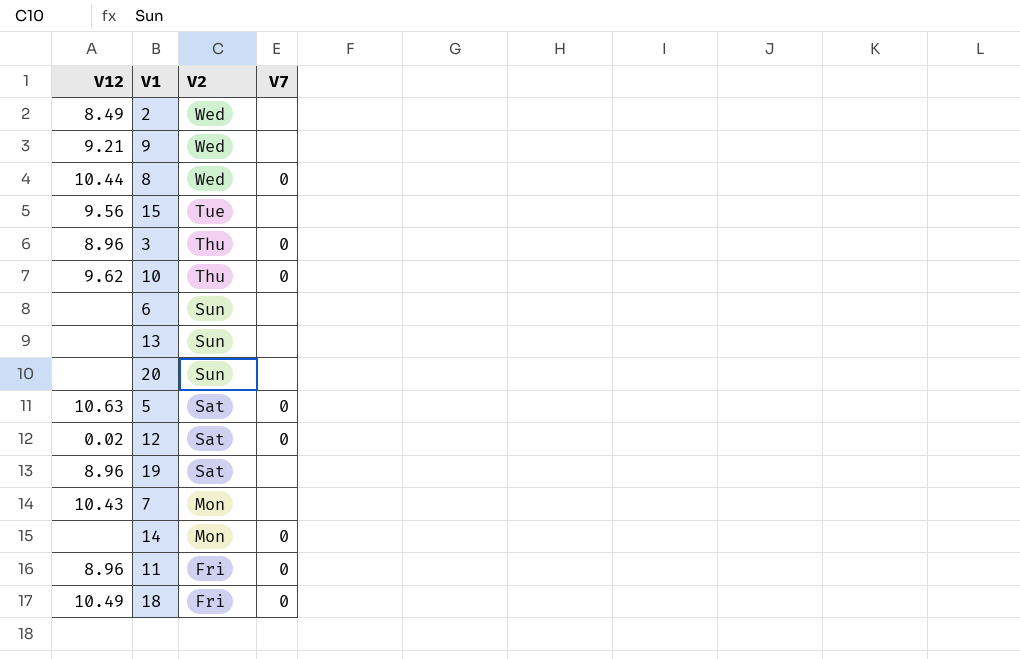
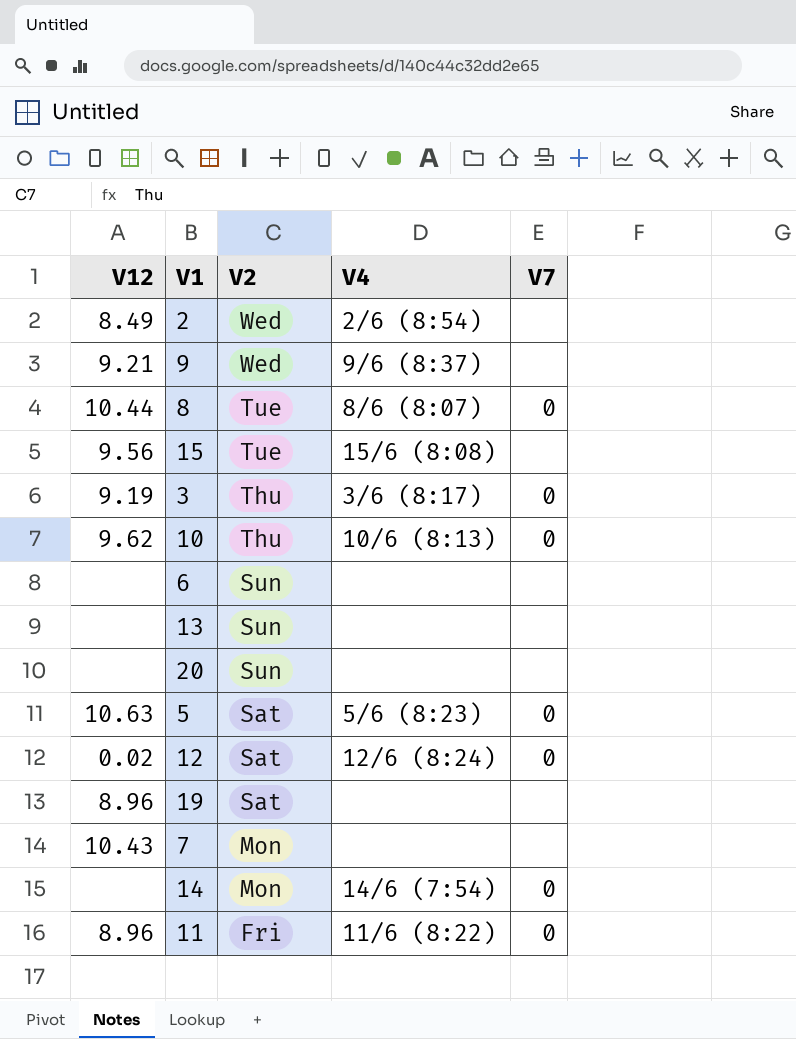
column V4 | position: none -> 4
row 18: 10.49 | Fri | 0 -> none
8 | V2: Wed -> Tue
3 | V12: 8.96 -> 9.19

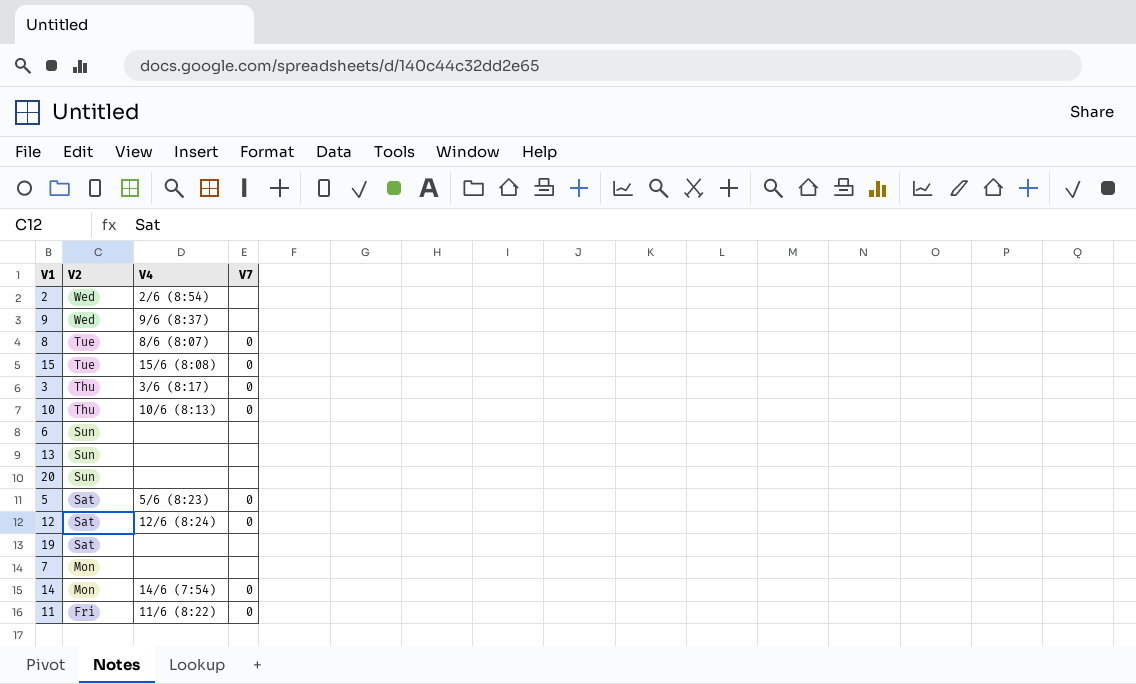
column V12 | position: 1 -> none
15 | V7: none -> 0

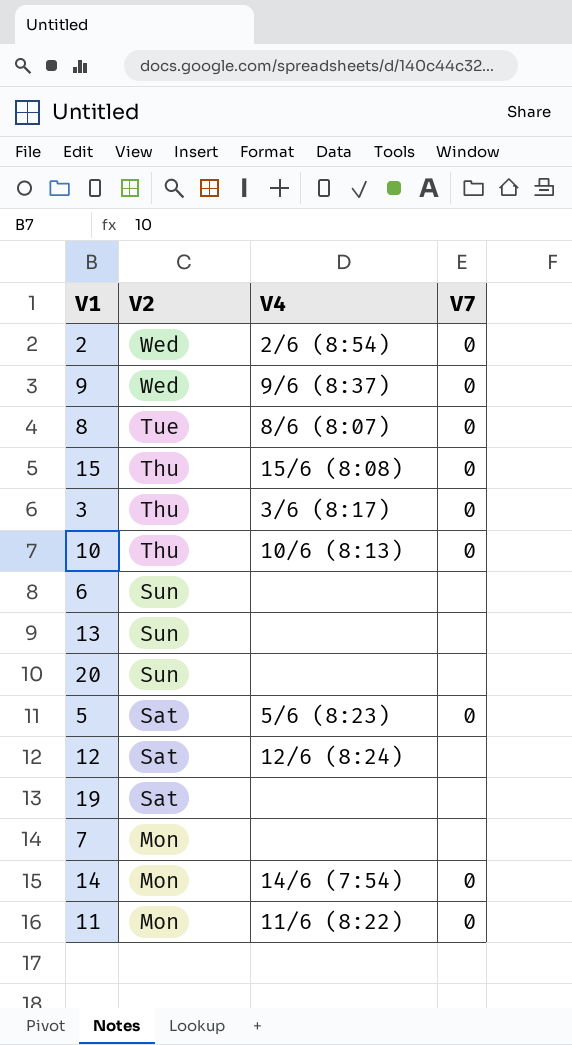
2 | V7: none -> 0
9 | V7: none -> 0
15 | V2: Tue -> Thu
12 | V7: 0 -> none
11 | V2: Fri -> Mon

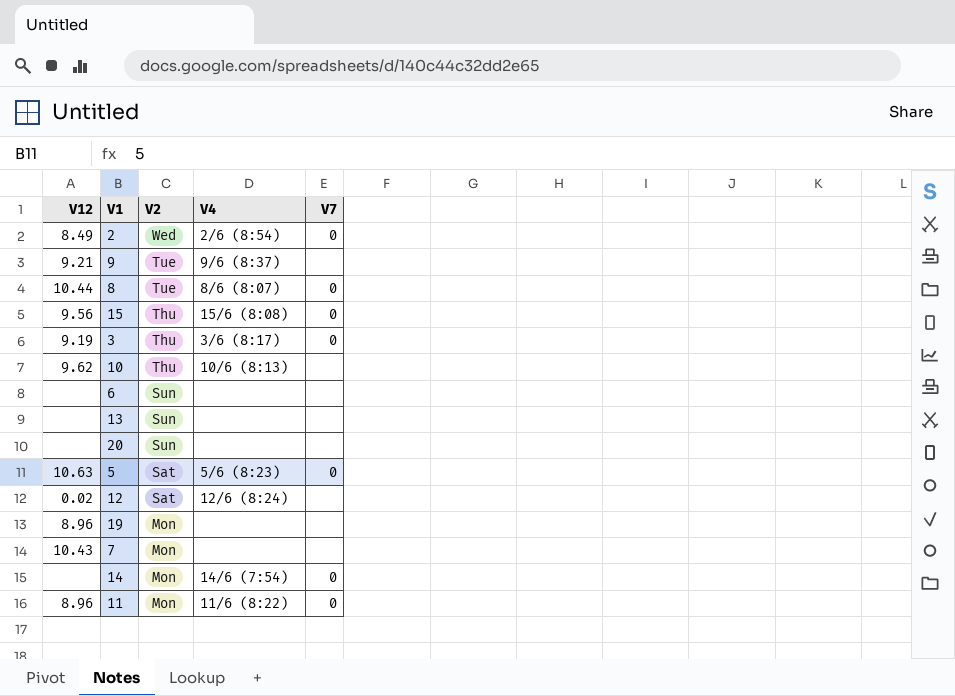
column V12 | position: none -> 1
9 | V2: Wed -> Tue
9 | V7: 0 -> none
10 | V7: 0 -> none
19 | V2: Sat -> Mon

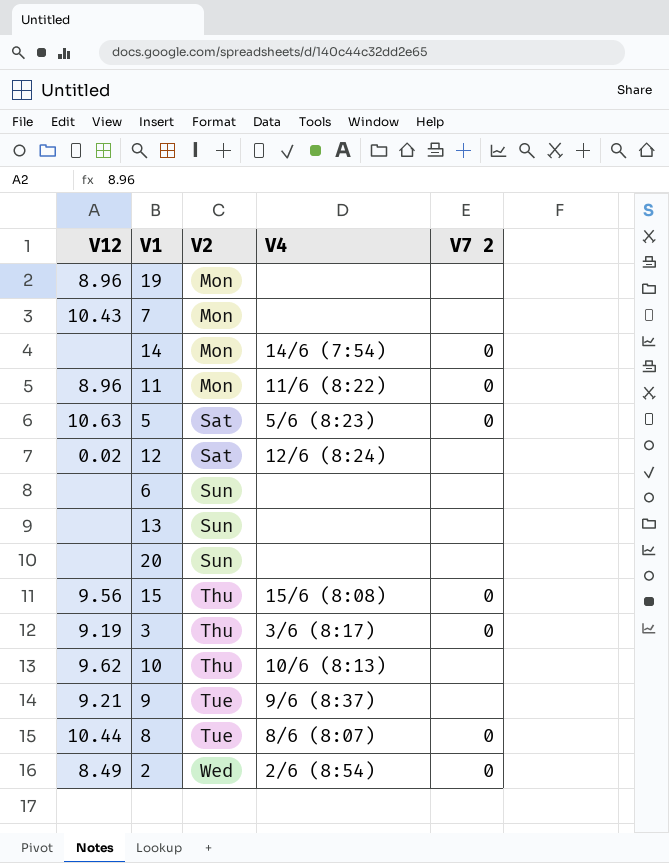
row order: V2 descending -> V2 ascending
column name: V7 -> V7 2

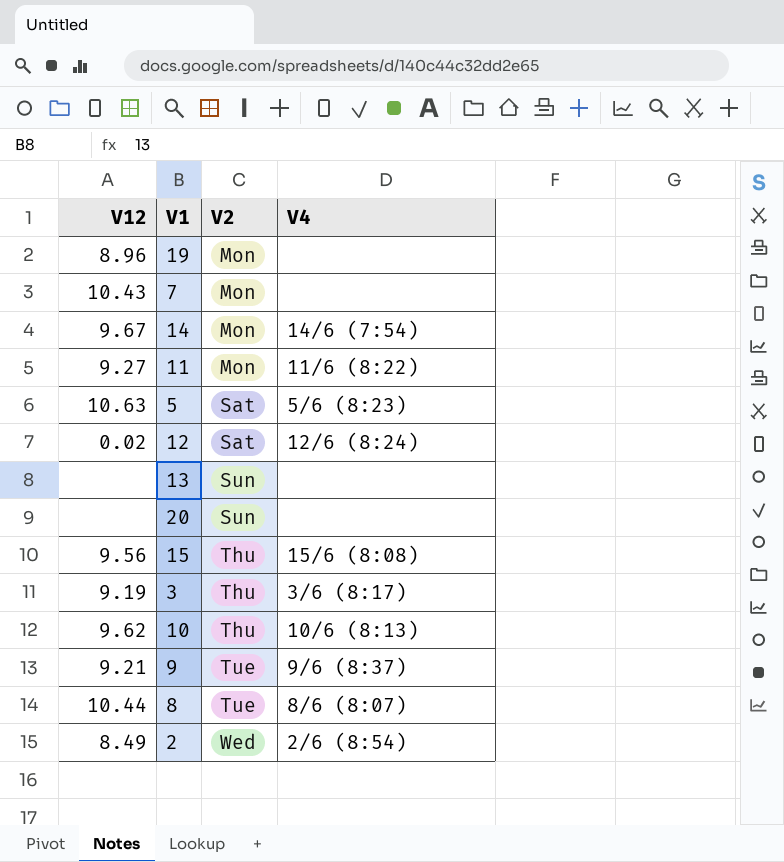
column V7 2 | position: 5 -> none
row 6: none | Sun | none | none -> none
14 | V12: none -> 9.67
11 | V12: 8.96 -> 9.27

